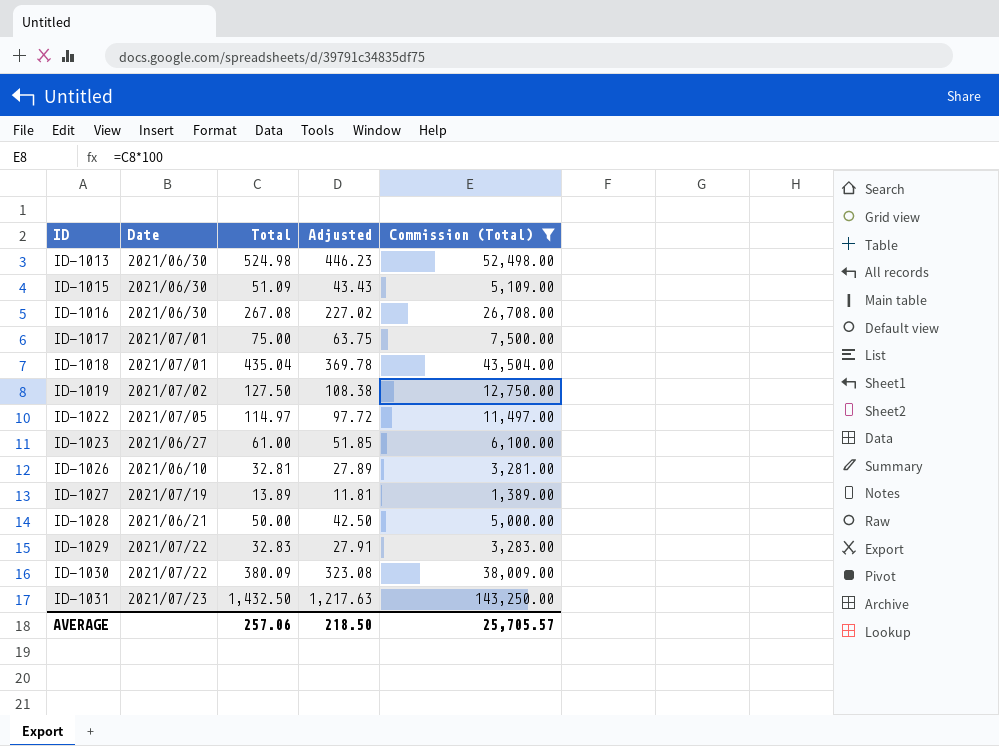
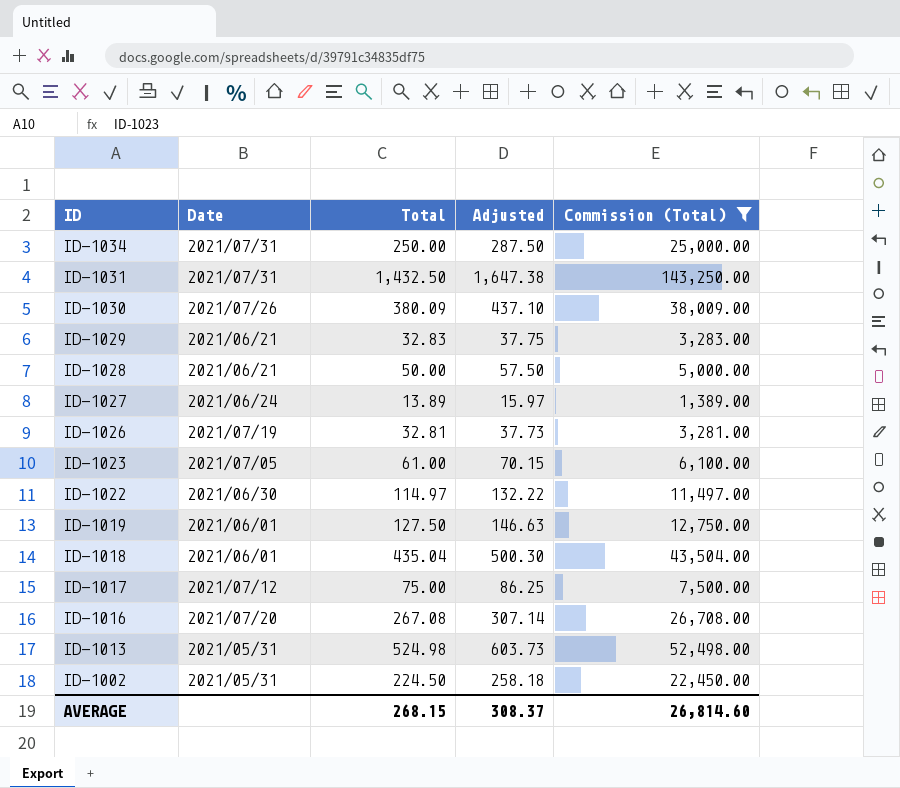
row order: ID ascending -> ID descending
column Adjusted | formula: [Total] * 0.85 -> [Total] * 1.15
row ID-1015: 2021/06/30 | 51.09 | 43.43 | 5,109.00 -> none
row ID-1034: none -> 2021/07/31 | 250.00 | 287.50 | 25,000.00
ID-1031 | Date: 2021/07/23 -> 2021/07/31
ID-1030 | Date: 2021/07/22 -> 2021/07/26
ID-1029 | Date: 2021/07/22 -> 2021/06/21
ID-1027 | Date: 2021/07/19 -> 2021/06/24
ID-1026 | Date: 2021/06/10 -> 2021/07/19
ID-1023 | Date: 2021/06/27 -> 2021/07/05
ID-1022 | Date: 2021/07/05 -> 2021/06/30
ID-1019 | Date: 2021/07/02 -> 2021/06/01
ID-1018 | Date: 2021/07/01 -> 2021/06/01
ID-1017 | Date: 2021/07/01 -> 2021/07/12
ID-1016 | Date: 2021/06/30 -> 2021/07/20
ID-1013 | Date: 2021/06/30 -> 2021/05/31
row ID-1002: none -> 2021/05/31 | 224.50 | 258.18 | 22,450.00
AVERAGE | Total: 257.06 -> 268.15
AVERAGE | Adjusted: 218.50 -> 308.37
AVERAGE | Commission (Total): 25,705.57 -> 26,814.60

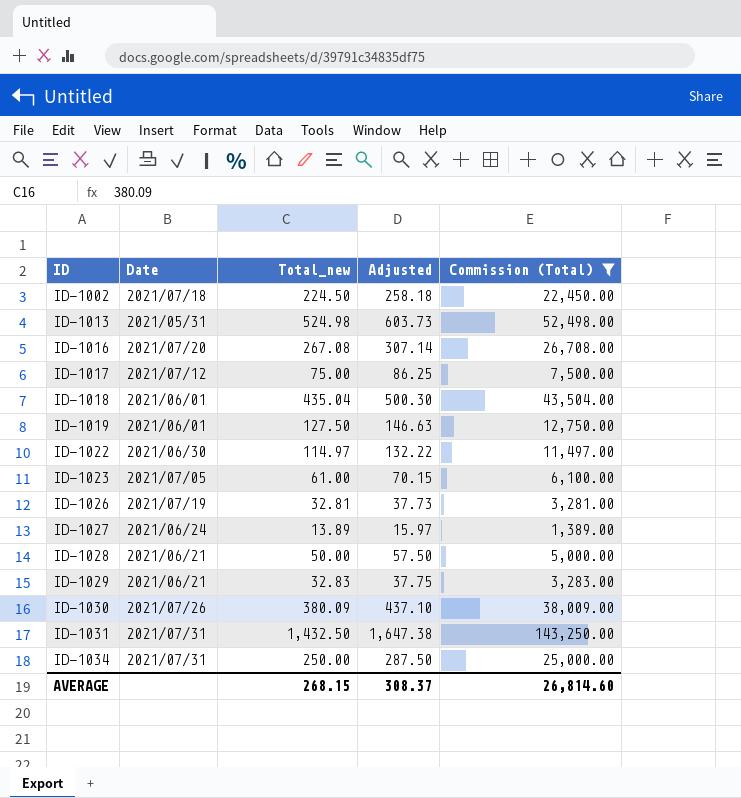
row order: ID descending -> ID ascending
column name: Total -> Total_new
ID-1002 | Date: 2021/05/31 -> 2021/07/18

